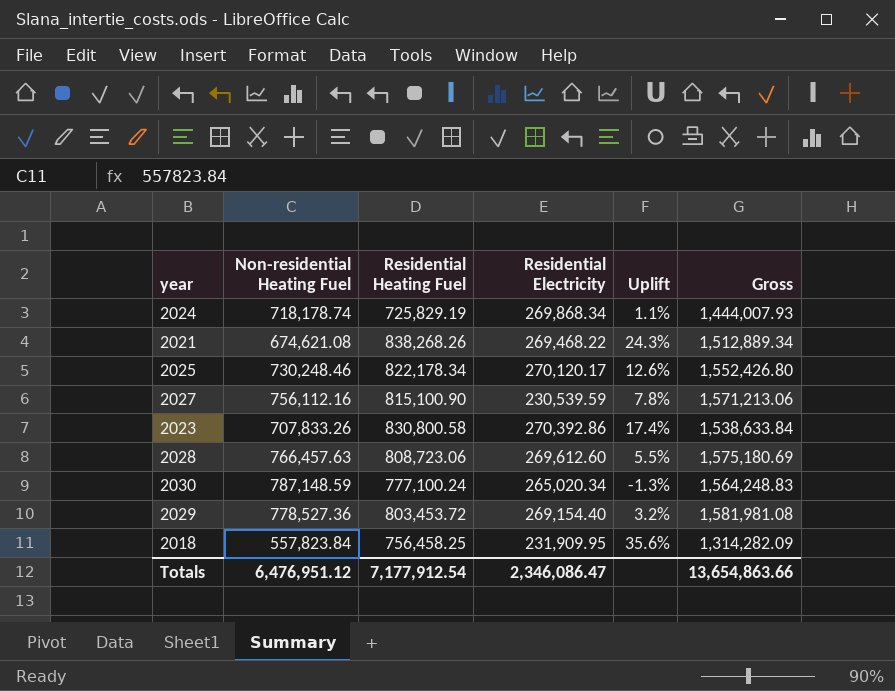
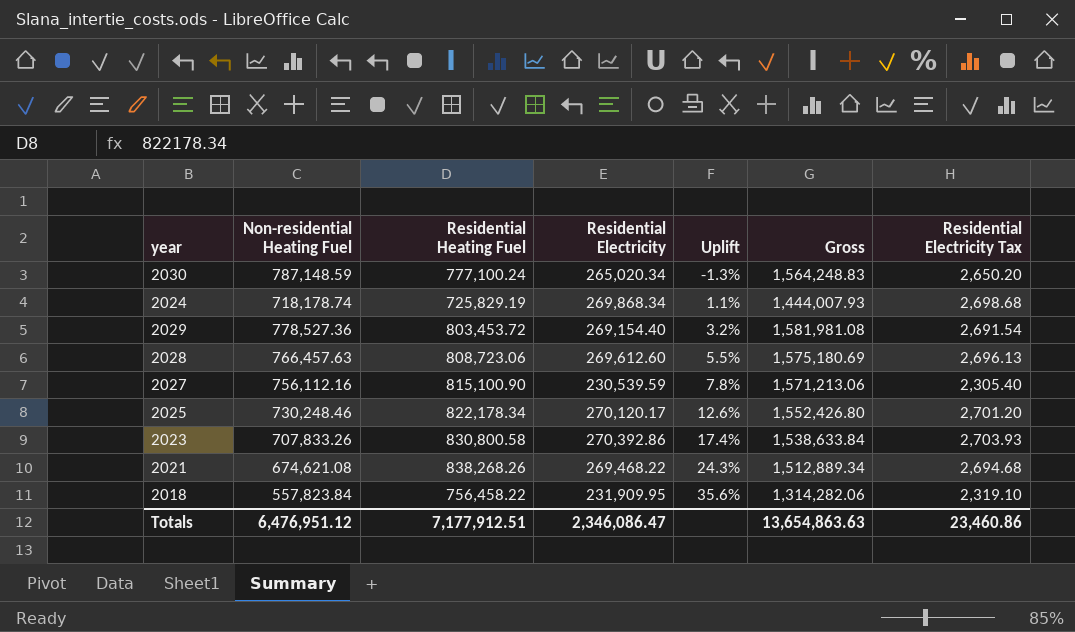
row order: none -> Uplift ascending
column Residential Electricity Tax | formula: none -> [Residential Electricity] * 0.01
2018 | Residential Heating Fuel: 756,458.25 -> 756,458.22
2018 | Gross: 1,314,282.09 -> 1,314,282.06
Totals | Residential Heating Fuel: 7,177,912.54 -> 7,177,912.51
Totals | Gross: 13,654,863.66 -> 13,654,863.63

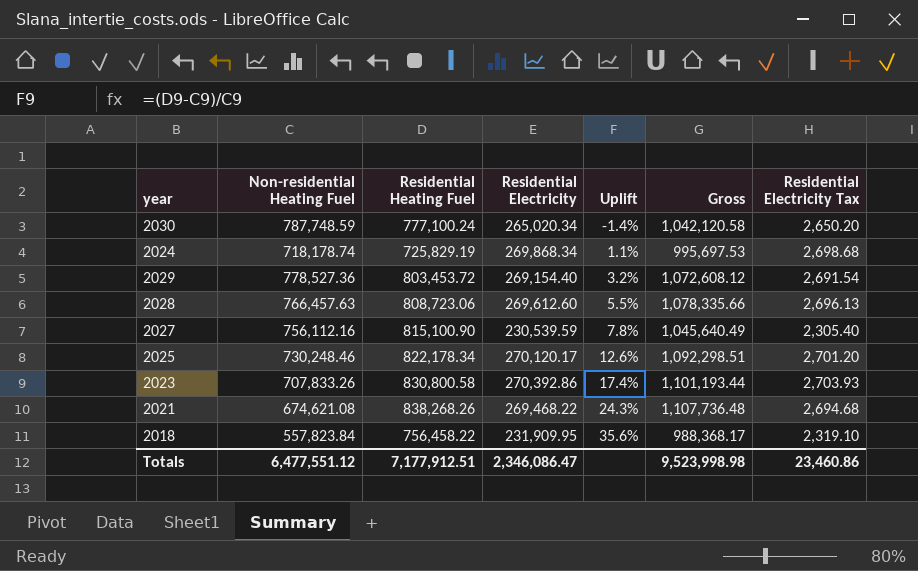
column Gross | formula: [Non-residential Heating Fuel] + [Residential Heating Fuel] -> [Residential Heating Fuel] + [Residential Electricity]
2030 | Non-residential Heating Fuel: 787,148.59 -> 787,748.59
2030 | Uplift: -1.3% -> -1.4%
Totals | Non-residential Heating Fuel: 6,476,951.12 -> 6,477,551.12
Totals | Gross: 13,654,863.63 -> 9,523,998.98

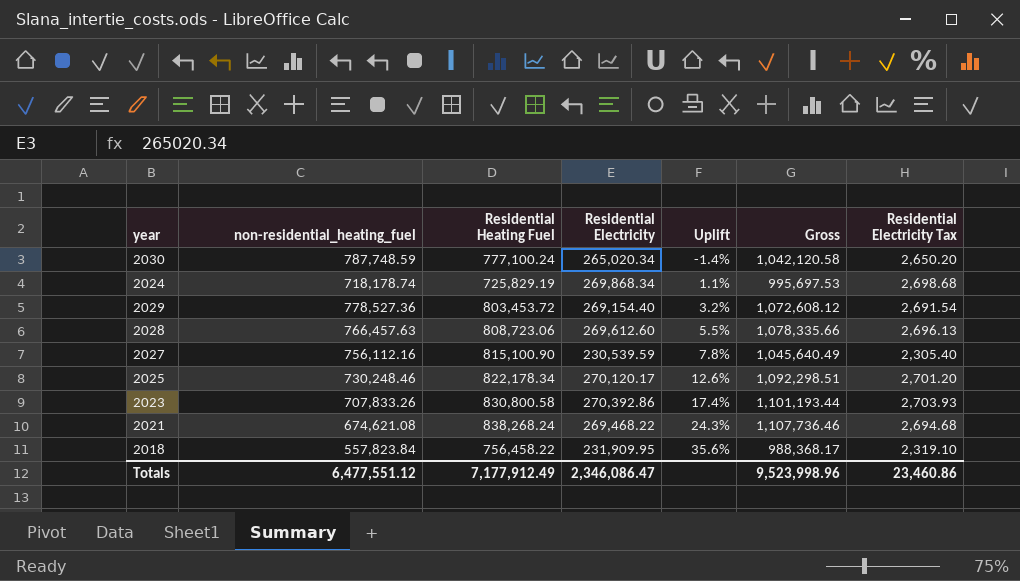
column name: Non-residential Heating Fuel -> non-residential_heating_fuel
2021 | Residential Heating Fuel: 838,268.26 -> 838,268.24
2021 | Gross: 1,107,736.48 -> 1,107,736.46
Totals | Residential Heating Fuel: 7,177,912.51 -> 7,177,912.49
Totals | Gross: 9,523,998.98 -> 9,523,998.96

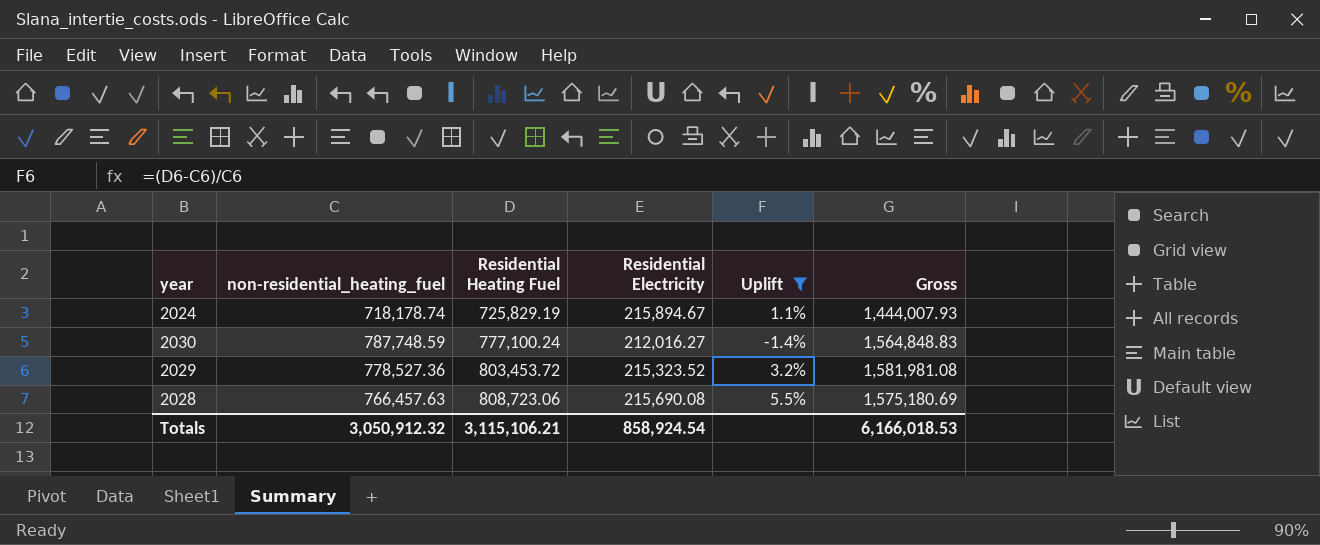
filter: none -> Uplift <= 5.5%
row order: Uplift ascending -> Residential Heating Fuel ascending
column Residential Electricity Tax | formula: [Residential Electricity] * 0.01 -> none
column Gross | formula: [Residential Heating Fuel] + [Residential Electricity] -> [non-residential_heating_fuel] + [Residential Heating Fuel]
2024 | Residential Electricity: 269,868.34 -> 215,894.67
2030 | Residential Electricity: 265,020.34 -> 212,016.27
2029 | Residential Electricity: 269,154.40 -> 215,323.52
2028 | Residential Electricity: 269,612.60 -> 215,690.08
Totals | non-residential_heating_fuel: 6,477,551.12 -> 3,050,912.32
Totals | Residential Heating Fuel: 7,177,912.49 -> 3,115,106.21
Totals | Residential Electricity: 2,346,086.47 -> 858,924.54
Totals | Gross: 9,523,998.96 -> 6,166,018.53

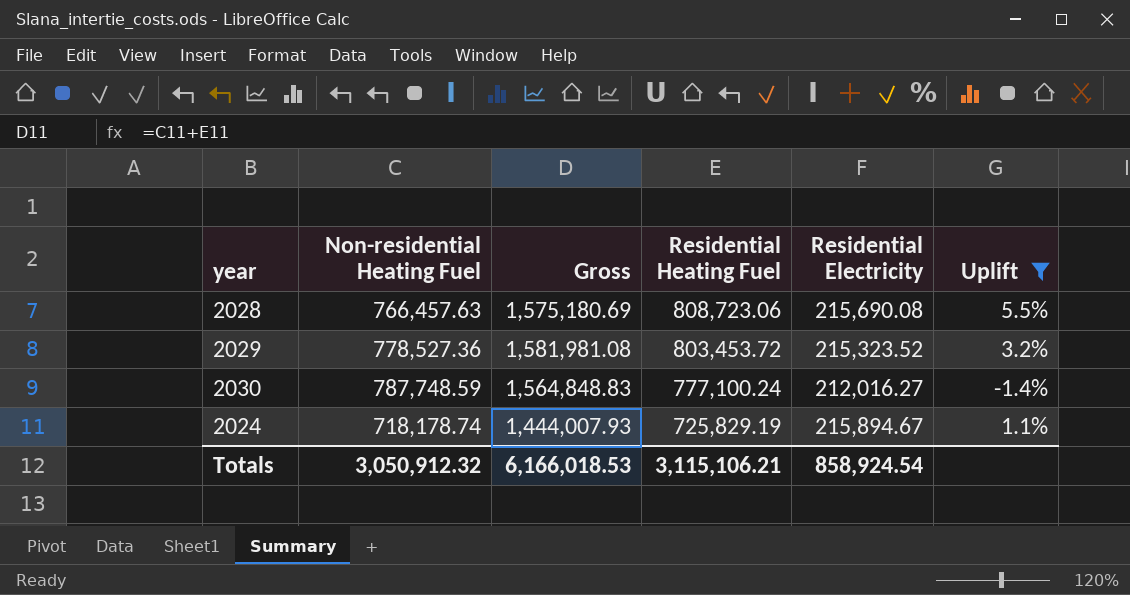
row order: Residential Heating Fuel ascending -> Residential Heating Fuel descending
column name: non-residential_heating_fuel -> Non-residential Heating Fuel
column Gross | position: 6 -> 3

